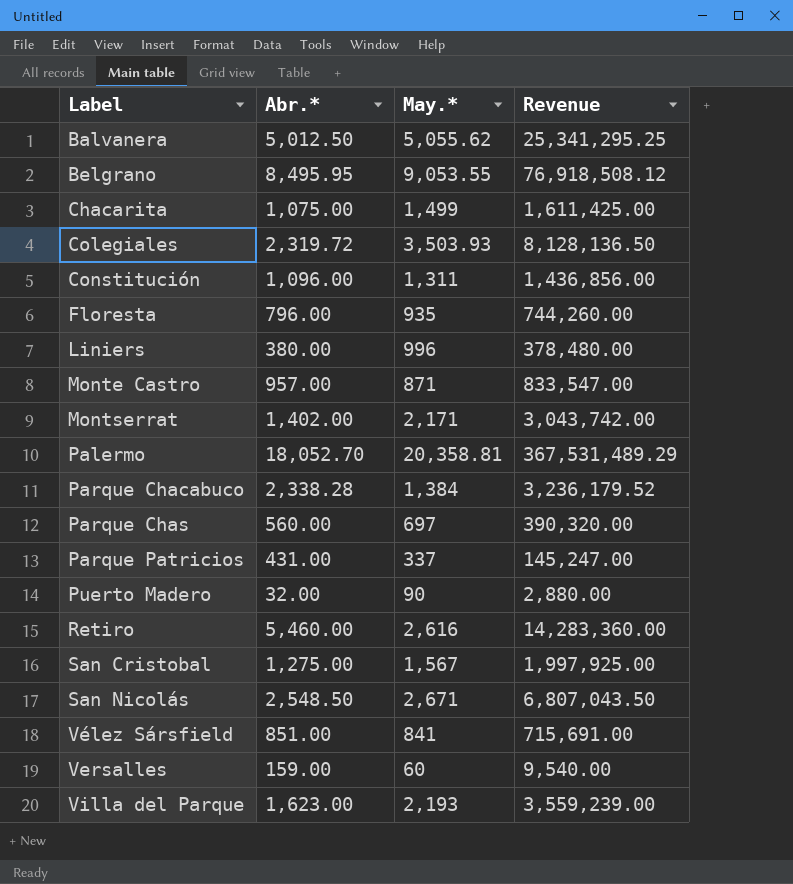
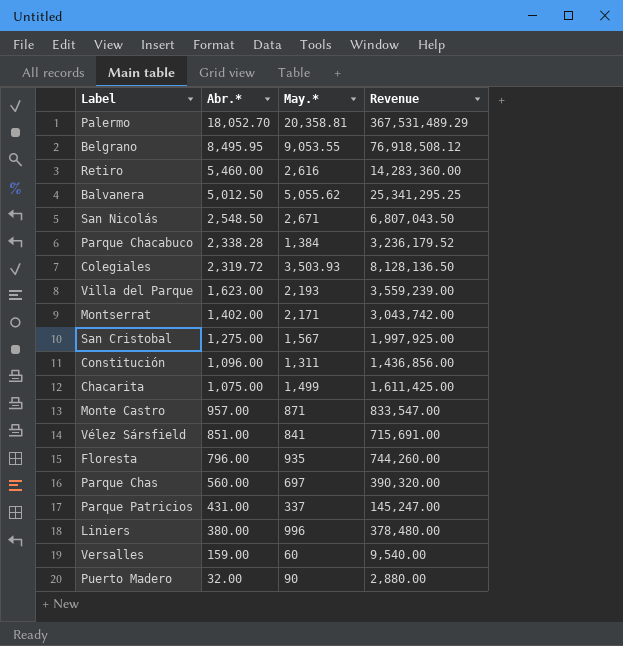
row order: Label ascending -> Abr.* descending

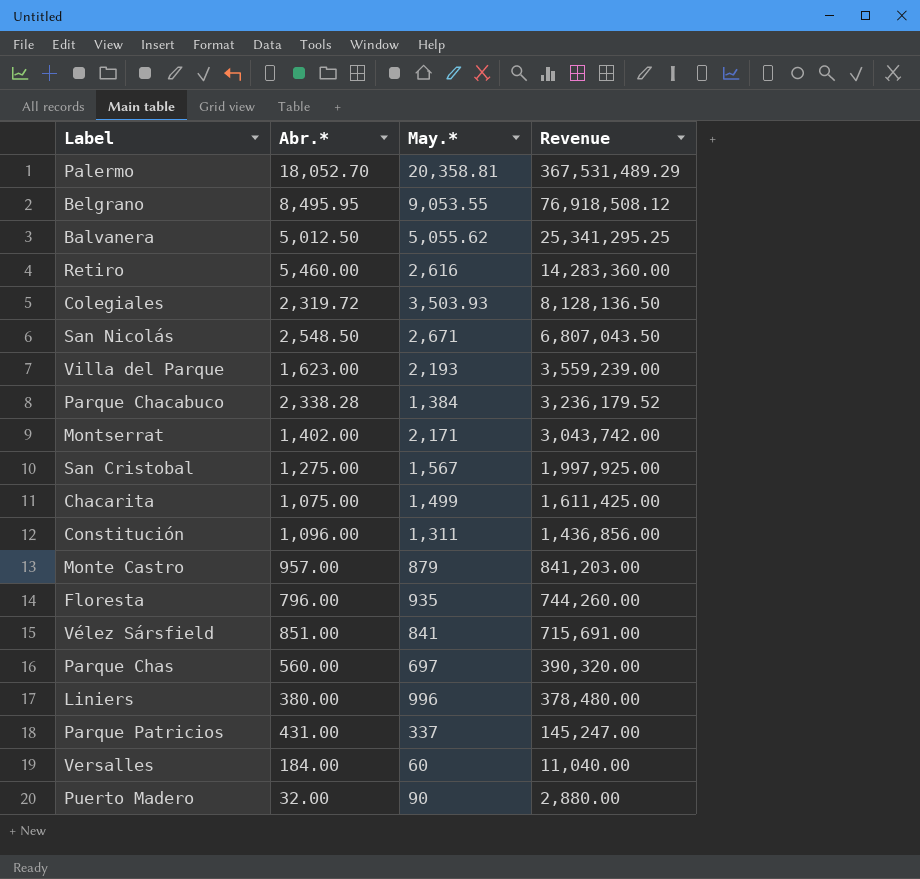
row order: Abr.* descending -> Revenue descending
Monte Castro | May.*: 871 -> 879
Monte Castro | Revenue: 833,547.00 -> 841,203.00
Versalles | Abr.*: 159.00 -> 184.00
Versalles | Revenue: 9,540.00 -> 11,040.00

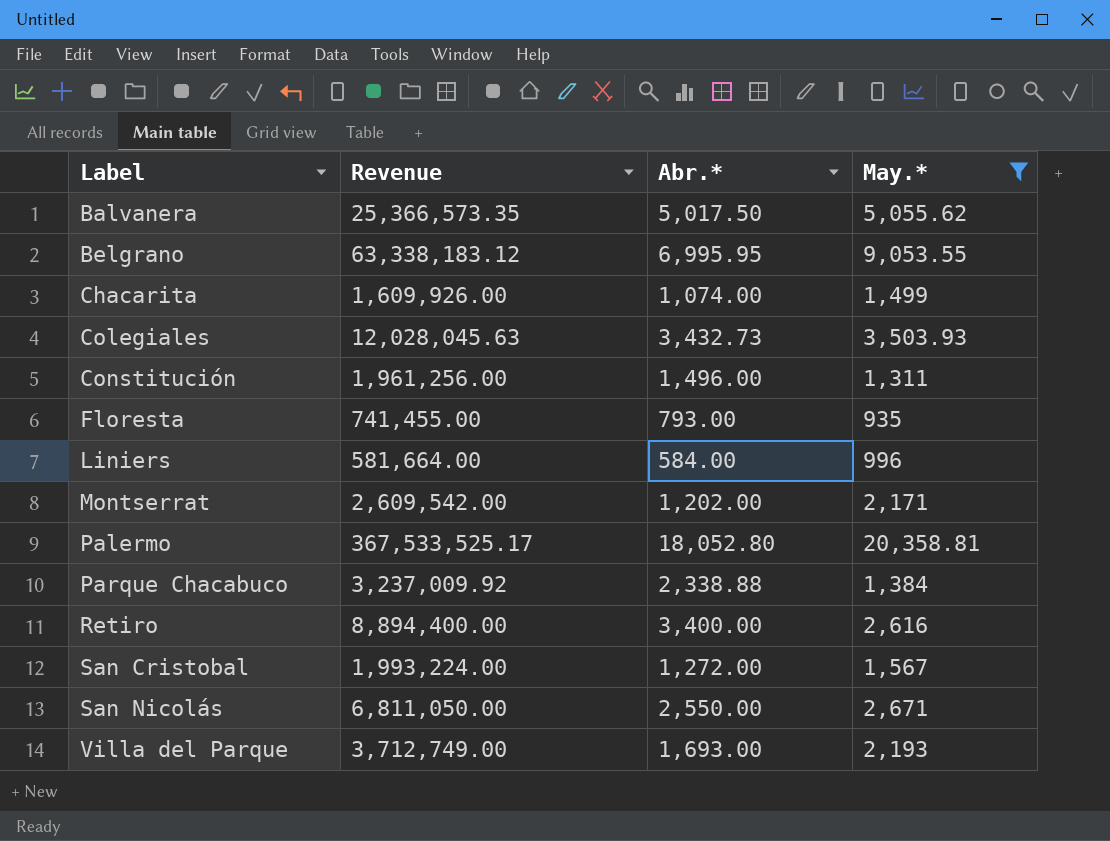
filter: none -> May.* >= 935
row order: Revenue descending -> Label ascending
column Revenue | position: 4 -> 2
Balvanera | Revenue: 25,341,295.25 -> 25,366,573.35
Balvanera | Abr.*: 5,012.50 -> 5,017.50
Belgrano | Revenue: 76,918,508.12 -> 63,338,183.12
Belgrano | Abr.*: 8,495.95 -> 6,995.95
Chacarita | Revenue: 1,611,425.00 -> 1,609,926.00
Chacarita | Abr.*: 1,075.00 -> 1,074.00
Colegiales | Revenue: 8,128,136.50 -> 12,028,045.63
Colegiales | Abr.*: 2,319.72 -> 3,432.73
Constitución | Revenue: 1,436,856.00 -> 1,961,256.00
Constitución | Abr.*: 1,096.00 -> 1,496.00
Floresta | Revenue: 744,260.00 -> 741,455.00
Floresta | Abr.*: 796.00 -> 793.00
Liniers | Revenue: 378,480.00 -> 581,664.00
Liniers | Abr.*: 380.00 -> 584.00
Montserrat | Revenue: 3,043,742.00 -> 2,609,542.00
Montserrat | Abr.*: 1,402.00 -> 1,202.00
Palermo | Revenue: 367,531,489.29 -> 367,533,525.17
Palermo | Abr.*: 18,052.70 -> 18,052.80
Parque Chacabuco | Revenue: 3,236,179.52 -> 3,237,009.92
Parque Chacabuco | Abr.*: 2,338.28 -> 2,338.88
Retiro | Revenue: 14,283,360.00 -> 8,894,400.00
Retiro | Abr.*: 5,460.00 -> 3,400.00
San Cristobal | Revenue: 1,997,925.00 -> 1,993,224.00
San Cristobal | Abr.*: 1,275.00 -> 1,272.00
San Nicolás | Revenue: 6,807,043.50 -> 6,811,050.00
San Nicolás | Abr.*: 2,548.50 -> 2,550.00
Villa del Parque | Revenue: 3,559,239.00 -> 3,712,749.00
Villa del Parque | Abr.*: 1,623.00 -> 1,693.00

